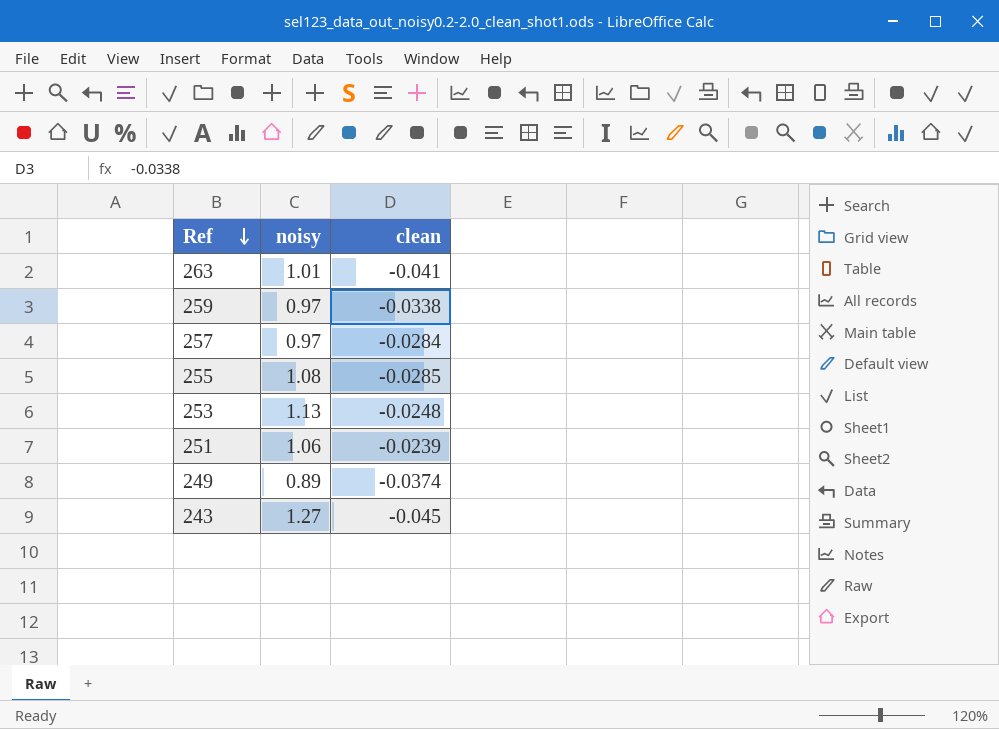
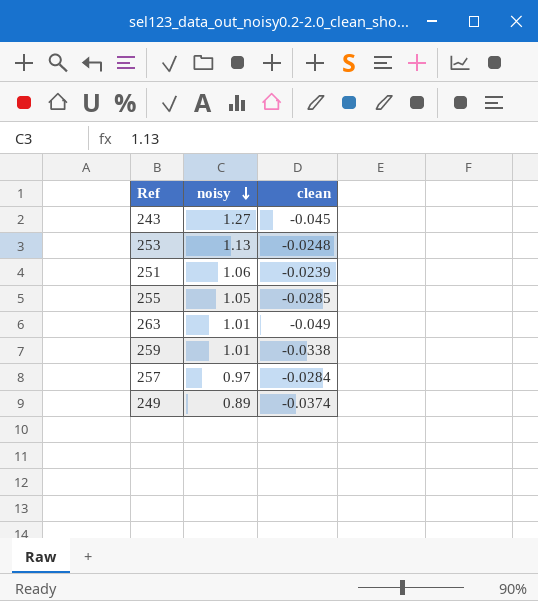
row order: Ref descending -> noisy descending
255 | noisy: 1.08 -> 1.05
263 | clean: -0.041 -> -0.049
259 | noisy: 0.97 -> 1.01

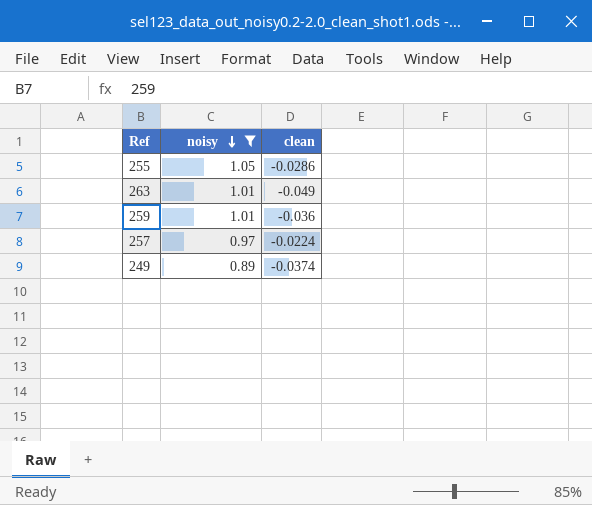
filter: none -> noisy <= 1.05
255 | clean: -0.0285 -> -0.0286
259 | clean: -0.0338 -> -0.036
257 | clean: -0.0284 -> -0.0224

